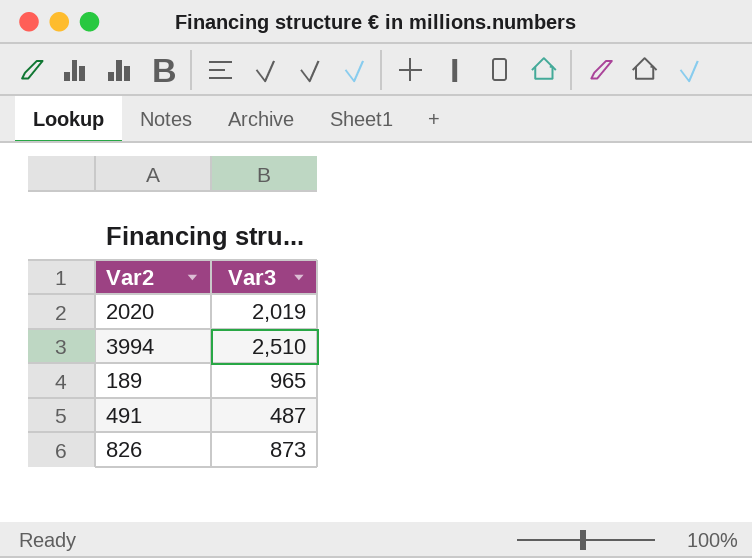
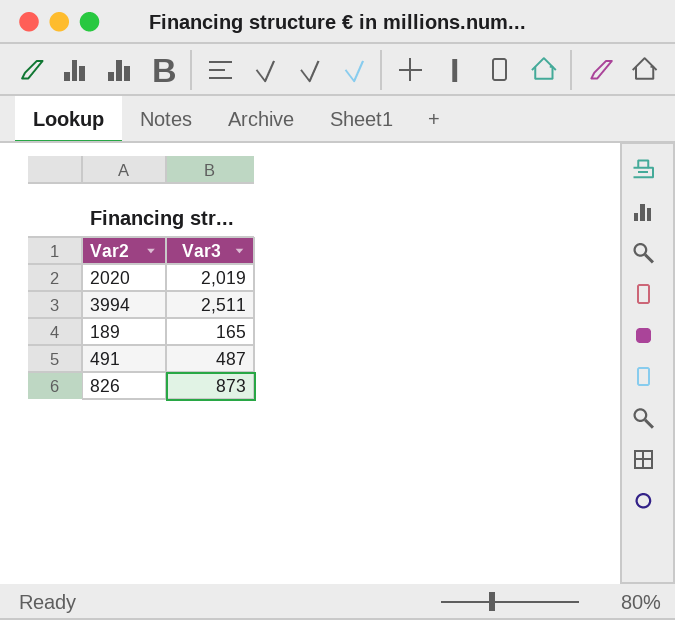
3994 | Var3: 2,510 -> 2,511
189 | Var3: 965 -> 165

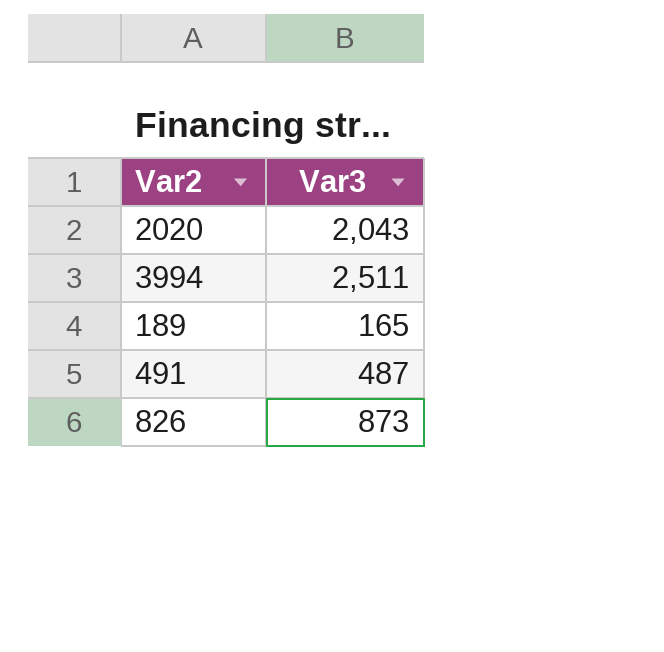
2020 | Var3: 2,019 -> 2,043

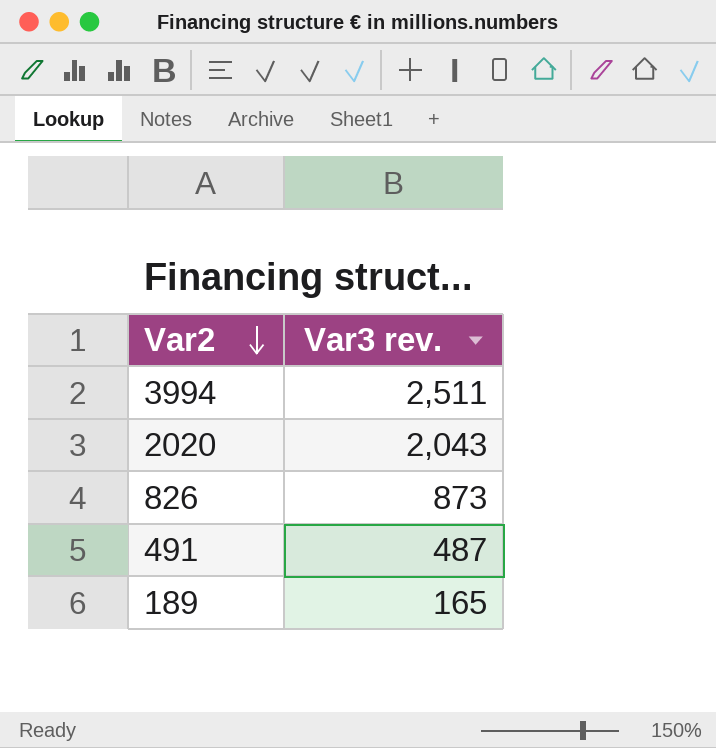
row order: none -> Var2 descending
column name: Var3 -> Var3 rev.

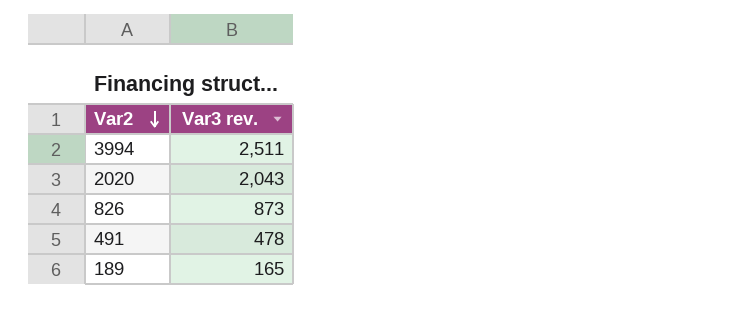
491 | Var3 rev.: 487 -> 478

